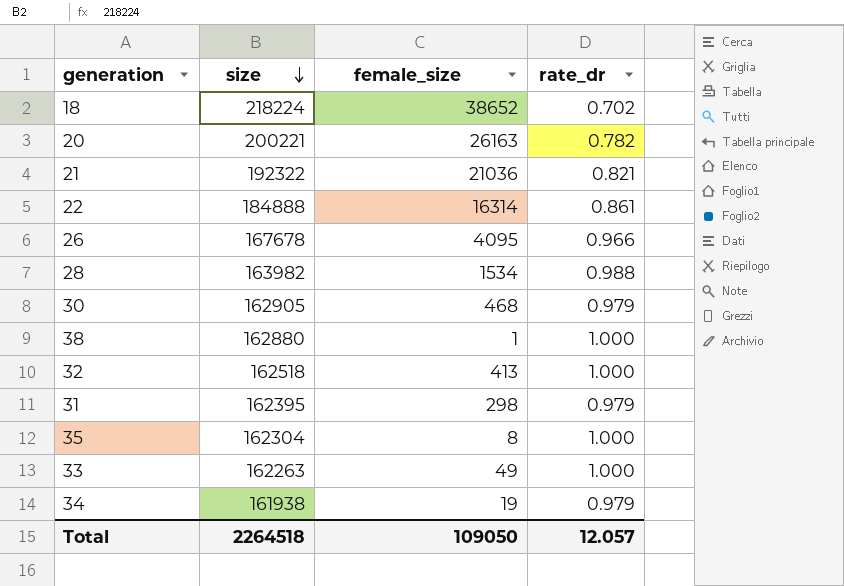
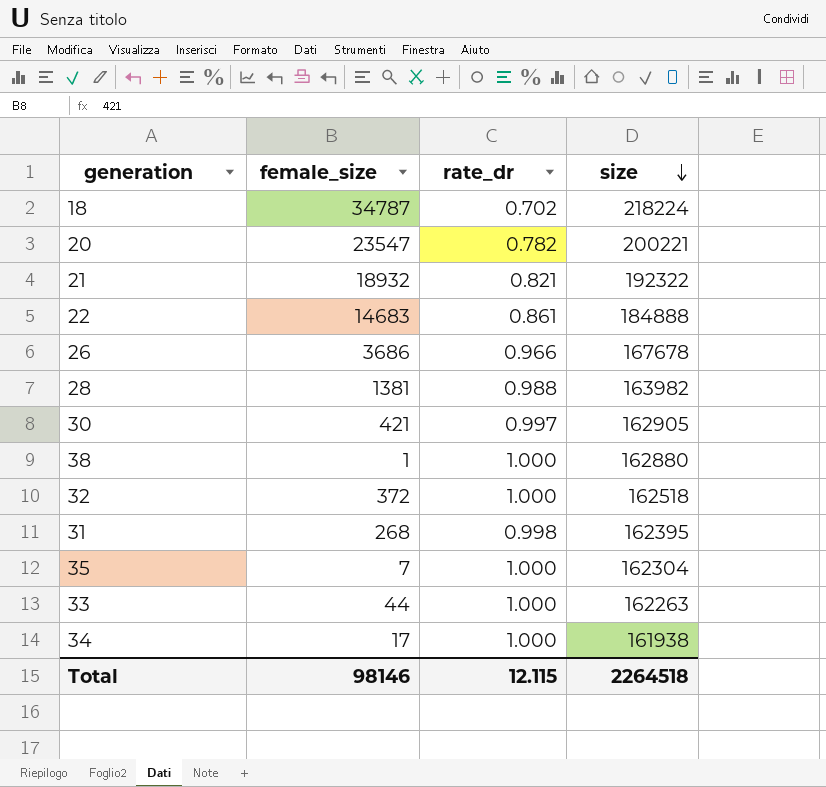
column size | position: 2 -> 4
18 | female_size: 38652 -> 34787
20 | female_size: 26163 -> 23547
21 | female_size: 21036 -> 18932
22 | female_size: 16314 -> 14683
26 | female_size: 4095 -> 3686
28 | female_size: 1534 -> 1381
30 | female_size: 468 -> 421
30 | rate_dr: 0.979 -> 0.997
32 | female_size: 413 -> 372
31 | female_size: 298 -> 268
31 | rate_dr: 0.979 -> 0.998
35 | female_size: 8 -> 7
33 | female_size: 49 -> 44
34 | female_size: 19 -> 17
34 | rate_dr: 0.979 -> 1.000
Total | female_size: 109050 -> 98146
Total | rate_dr: 12.057 -> 12.115

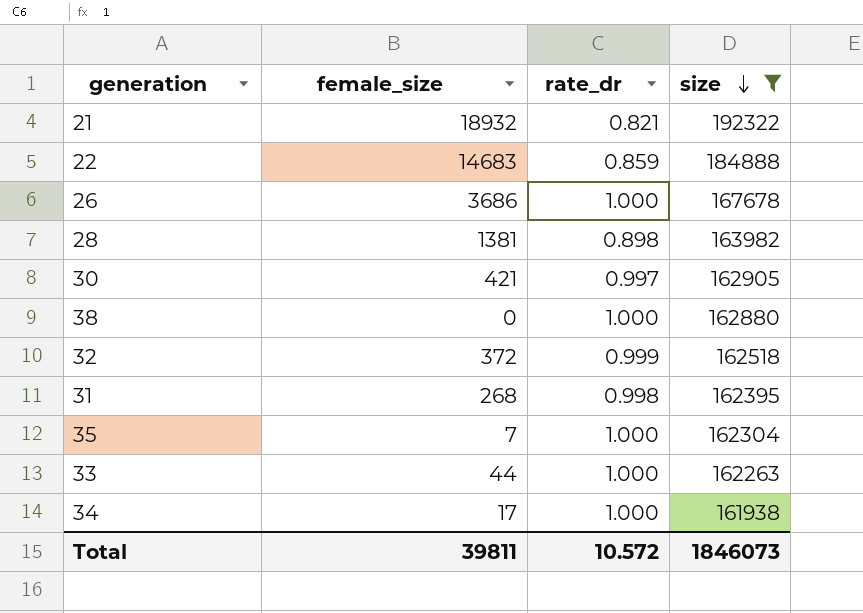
filter: none -> size <= 192322
22 | rate_dr: 0.861 -> 0.859
26 | rate_dr: 0.966 -> 1.000
28 | rate_dr: 0.988 -> 0.898
38 | female_size: 1 -> 0
32 | rate_dr: 1.000 -> 0.999
Total | female_size: 98146 -> 39811
Total | rate_dr: 12.115 -> 10.572
Total | size: 2264518 -> 1846073

